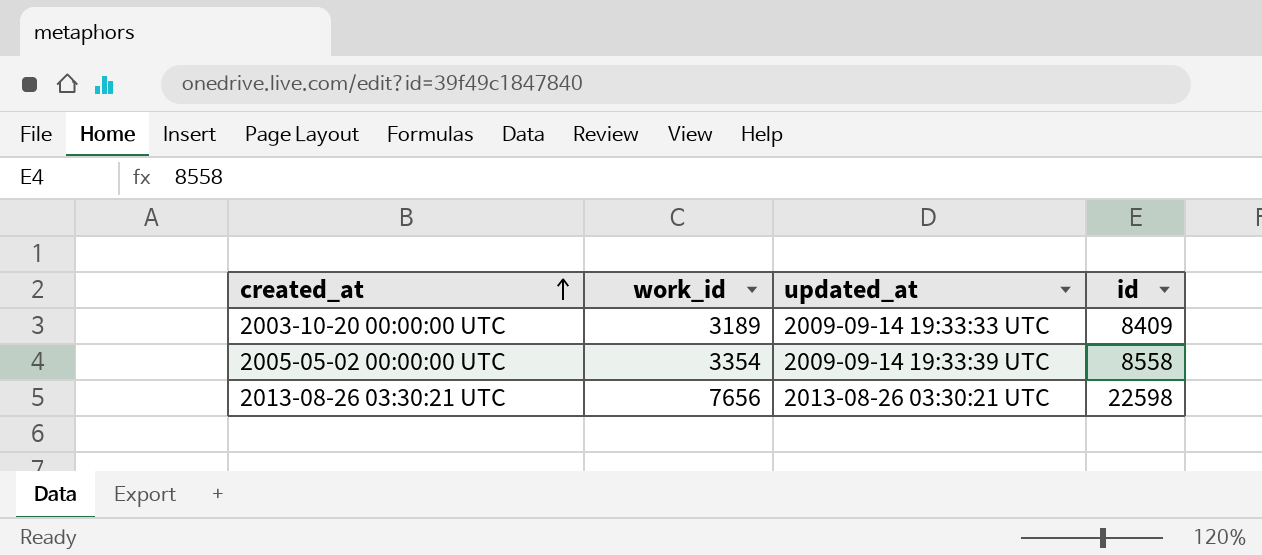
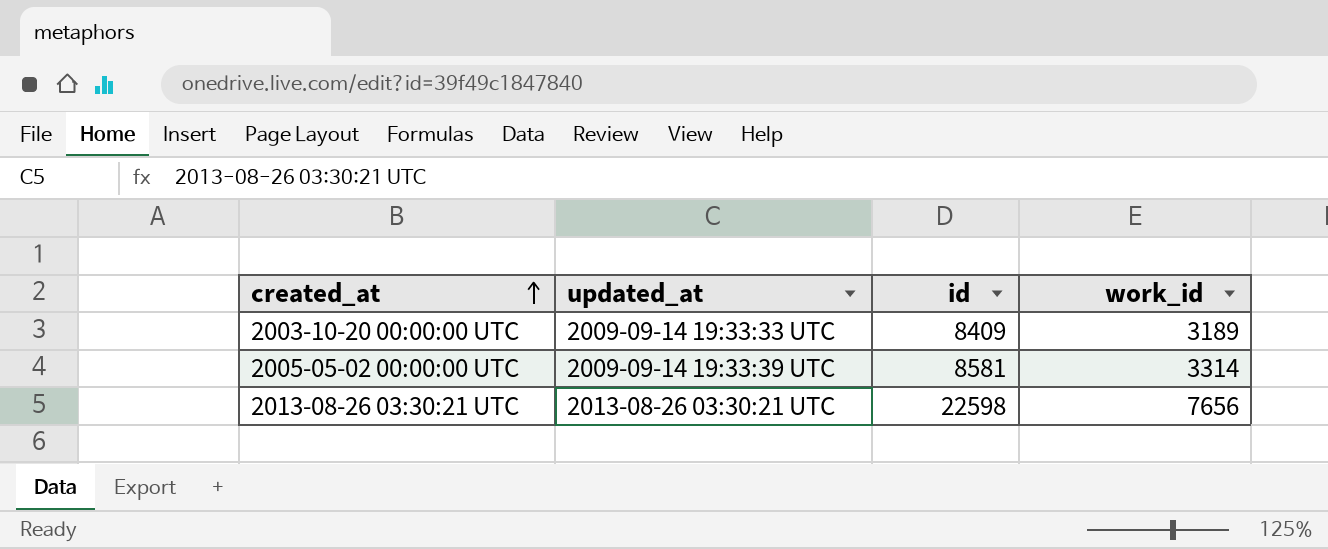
column work_id | position: 2 -> 4
2005-05-02 00:00:00 UTC | id: 8558 -> 8581
2005-05-02 00:00:00 UTC | work_id: 3354 -> 3314

